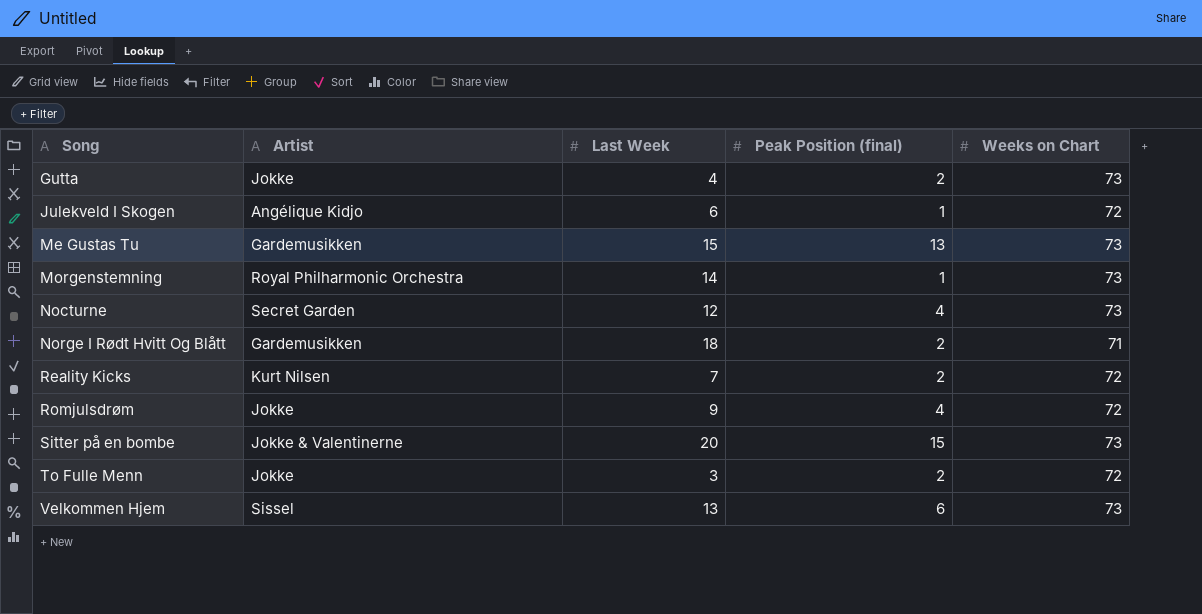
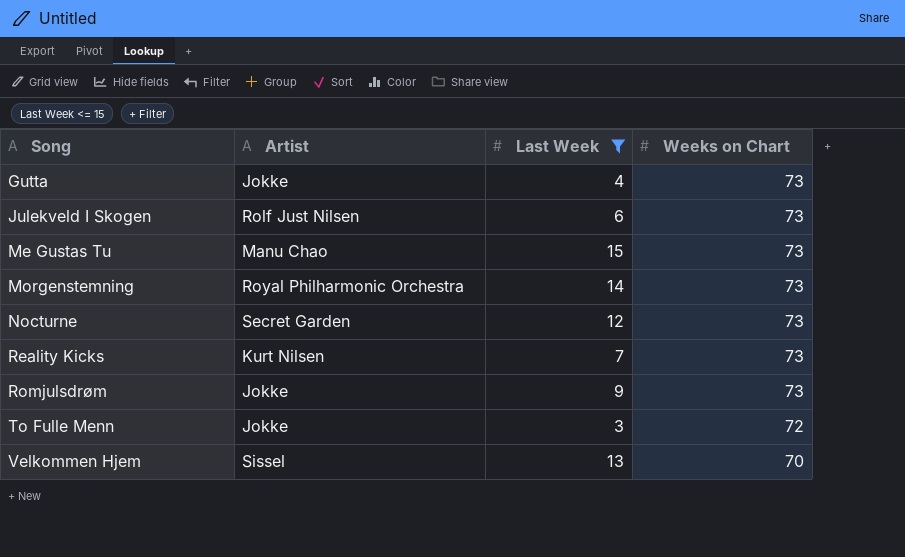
filter: none -> Last Week <= 15
column Peak Position (final) | position: 4 -> none
Julekveld I Skogen | Artist: Angélique Kidjo -> Rolf Just Nilsen
Julekveld I Skogen | Weeks on Chart: 72 -> 73
Me Gustas Tu | Artist: Gardemusikken -> Manu Chao
Reality Kicks | Weeks on Chart: 72 -> 73
Romjulsdrøm | Weeks on Chart: 72 -> 73
Velkommen Hjem | Weeks on Chart: 73 -> 70

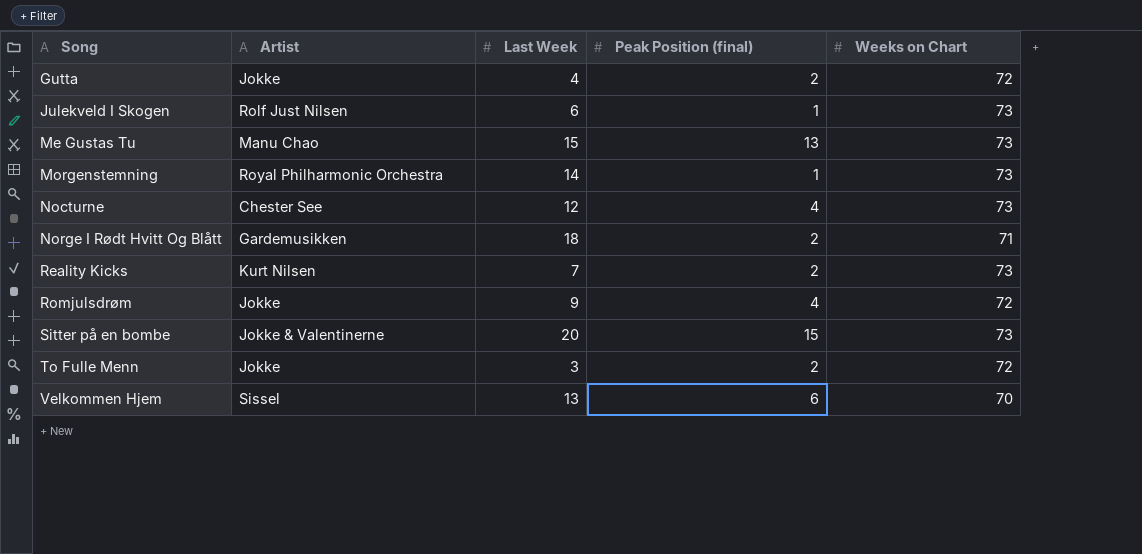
filter: Last Week <= 15 -> none
column Peak Position (final) | position: none -> 4
Gutta | Weeks on Chart: 73 -> 72
Nocturne | Artist: Secret Garden -> Chester See
Romjulsdrøm | Weeks on Chart: 73 -> 72

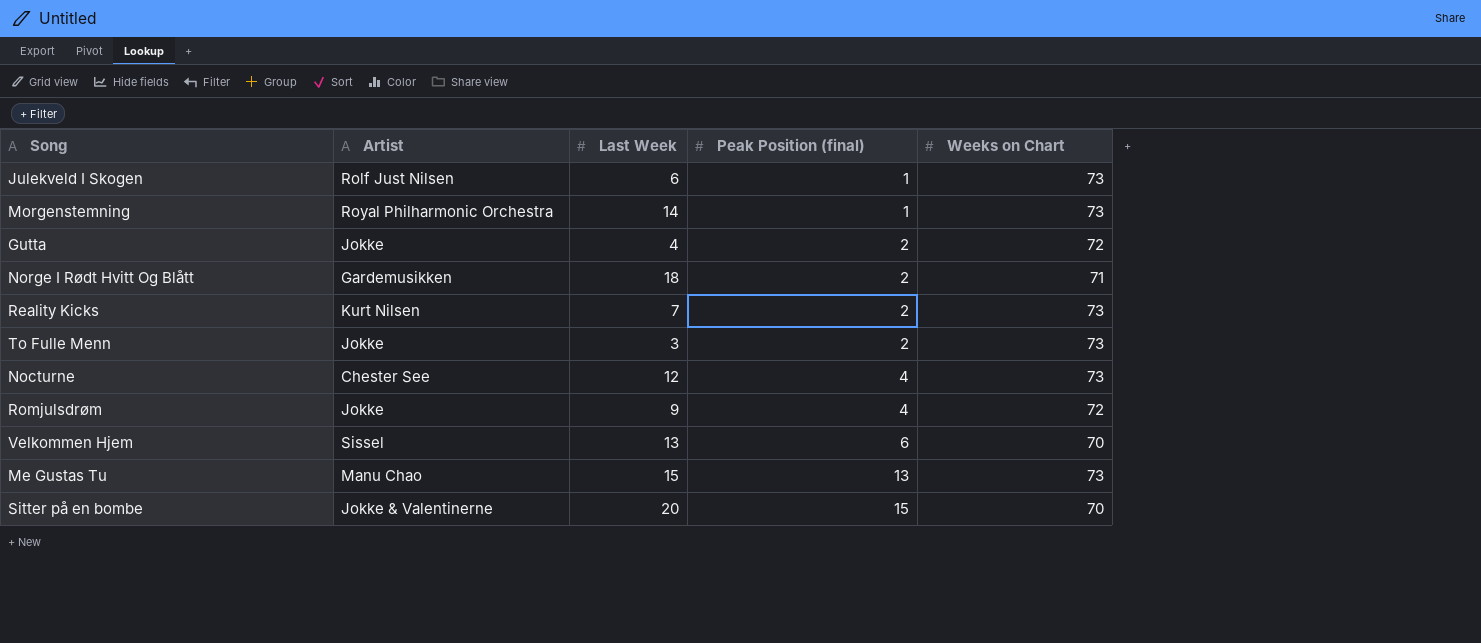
row order: Song ascending -> Peak Position (final) ascending
To Fulle Menn | Weeks on Chart: 72 -> 73
Sitter på en bombe | Weeks on Chart: 73 -> 70

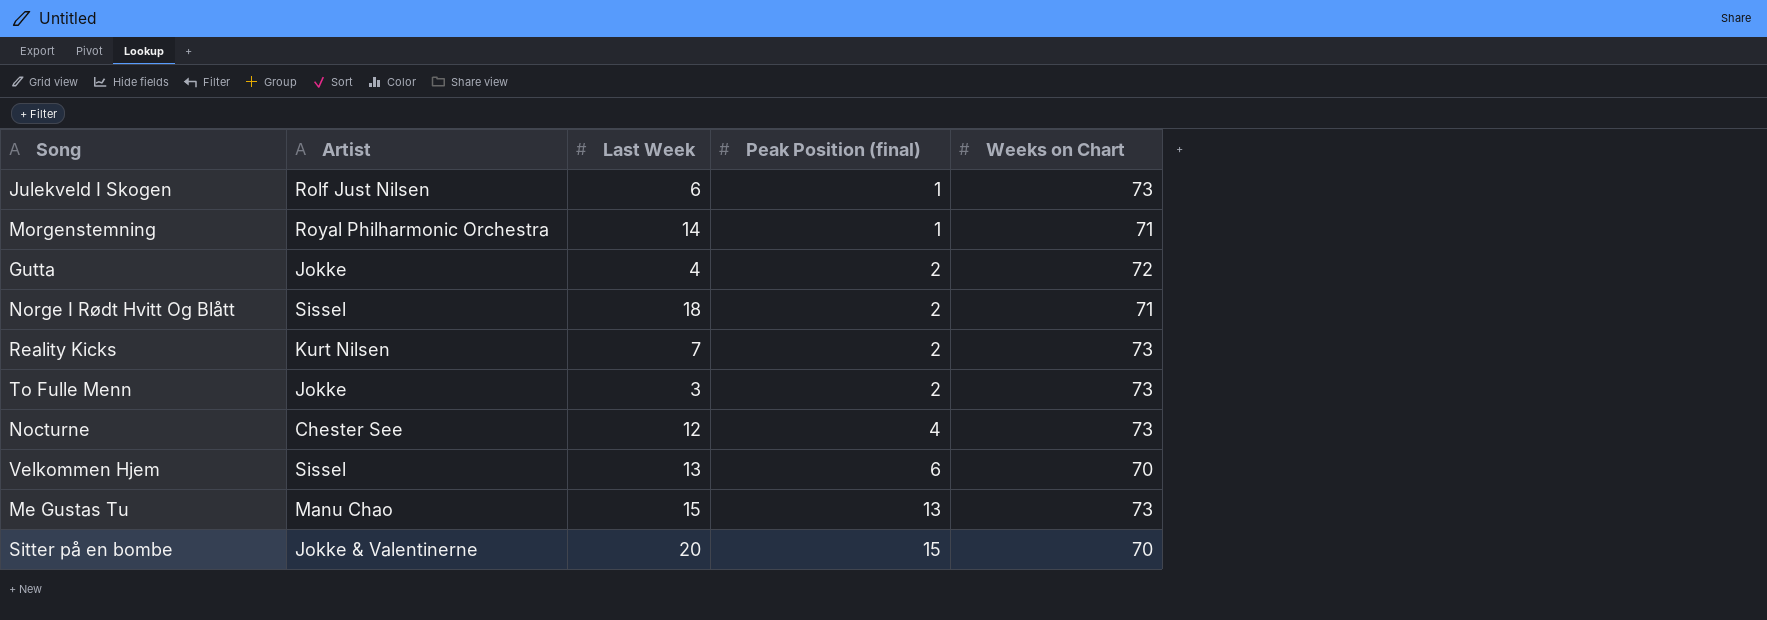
row Romjulsdrøm: Jokke | 9 | 4 | 72 -> none
Morgenstemning | Weeks on Chart: 73 -> 71
Norge I Rødt Hvitt Og Blått | Artist: Gardemusikken -> Sissel

